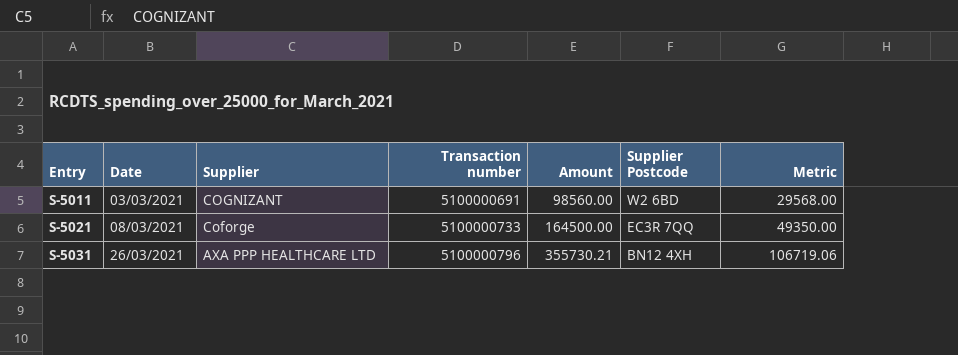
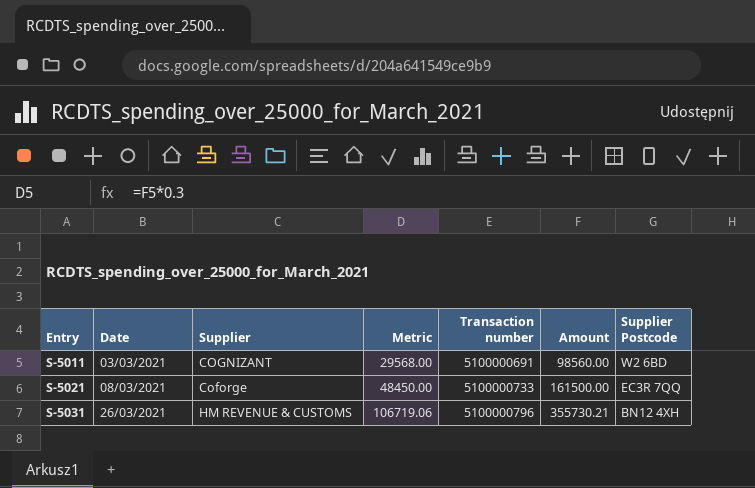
column Metric | position: 7 -> 4
S-5021 | Metric: 49350.00 -> 48450.00
S-5021 | Amount: 164500.00 -> 161500.00
S-5031 | Supplier: AXA PPP HEALTHCARE LTD -> HM REVENUE & CUSTOMS

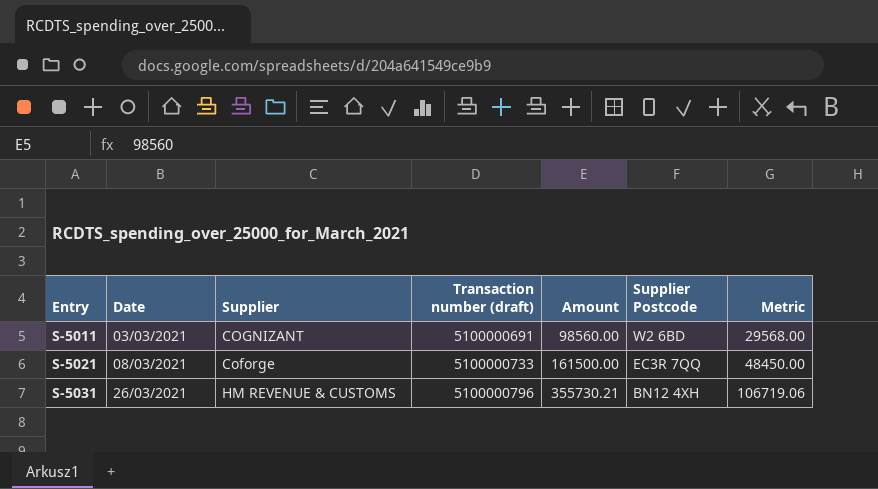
column name: Transaction number -> Transaction number (draft)
column Metric | position: 4 -> 7

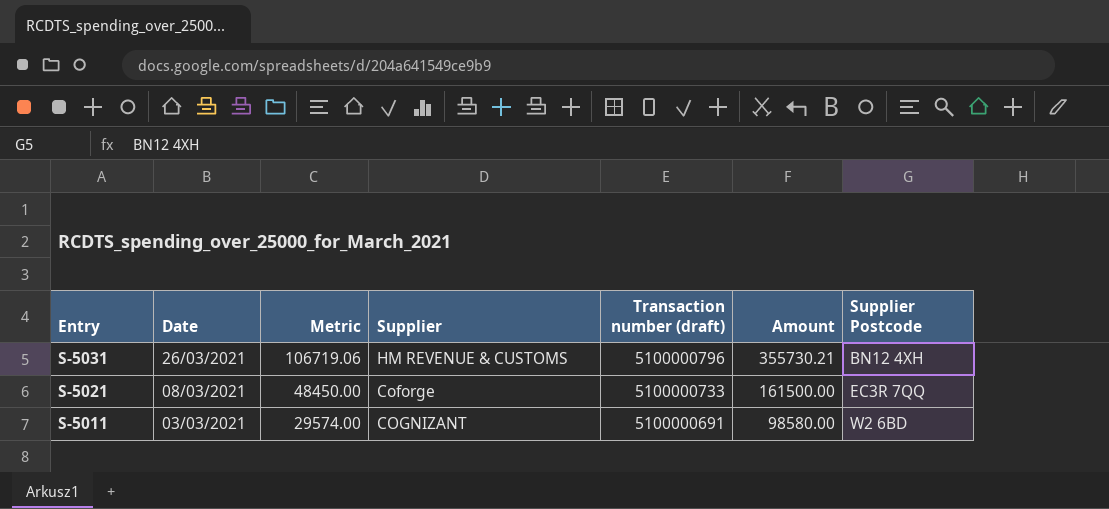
row order: Entry ascending -> Entry descending
column Metric | position: 7 -> 3
S-5011 | Metric: 29568.00 -> 29574.00
S-5011 | Amount: 98560.00 -> 98580.00

